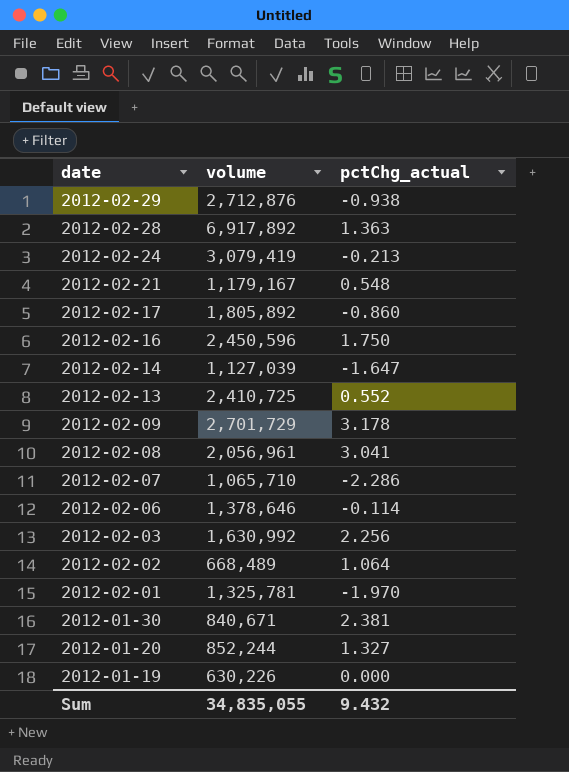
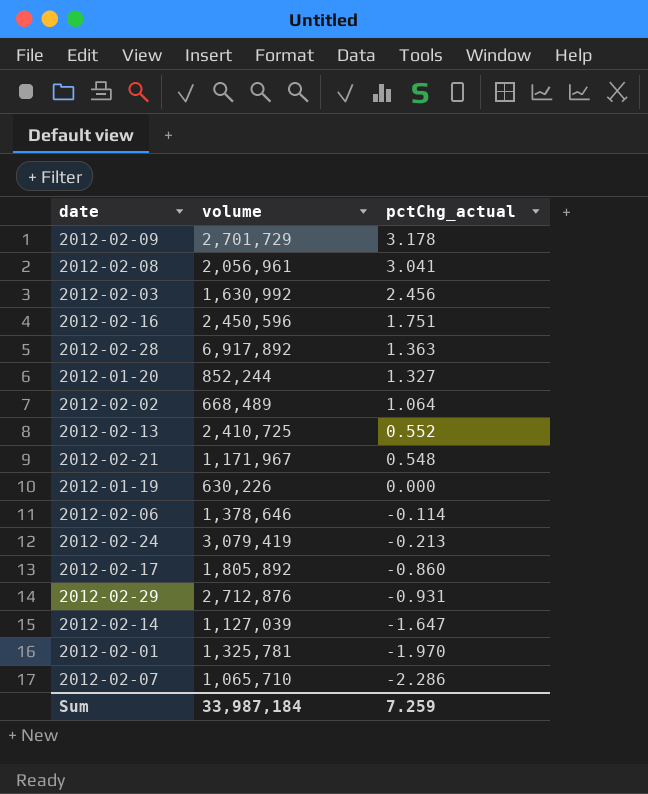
row order: date descending -> pctChg_actual descending
row 2012-01-30: 840,671 | 2.381 -> none
2012-02-03 | pctChg_actual: 2.256 -> 2.456
2012-02-16 | pctChg_actual: 1.750 -> 1.751
2012-02-21 | volume: 1,179,167 -> 1,171,967
2012-02-29 | pctChg_actual: -0.938 -> -0.931
Sum | volume: 34,835,055 -> 33,987,184
Sum | pctChg_actual: 9.432 -> 7.259

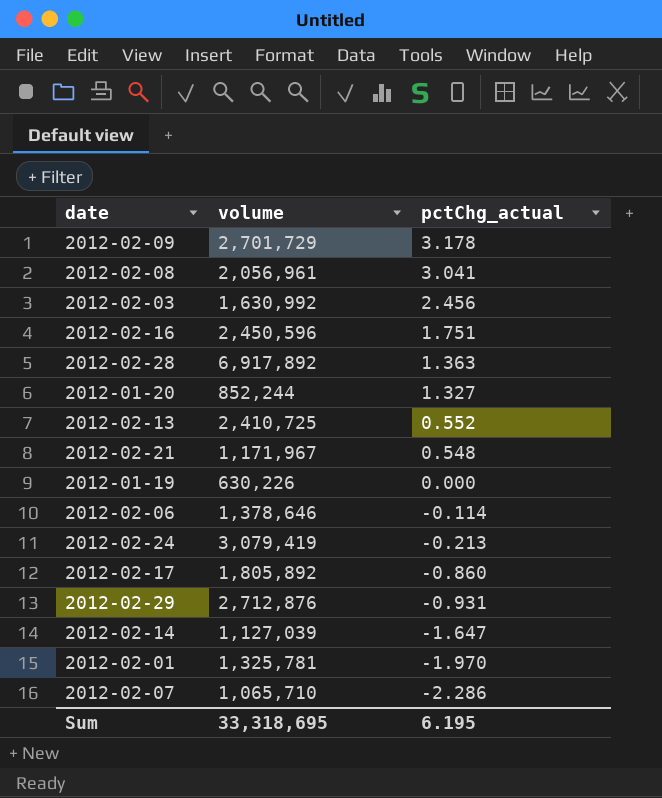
row 2012-02-02: 668,489 | 1.064 -> none
Sum | volume: 33,987,184 -> 33,318,695
Sum | pctChg_actual: 7.259 -> 6.195

